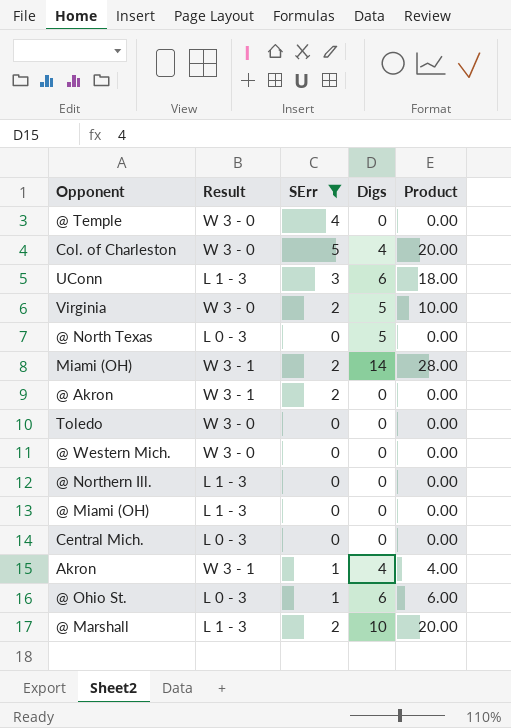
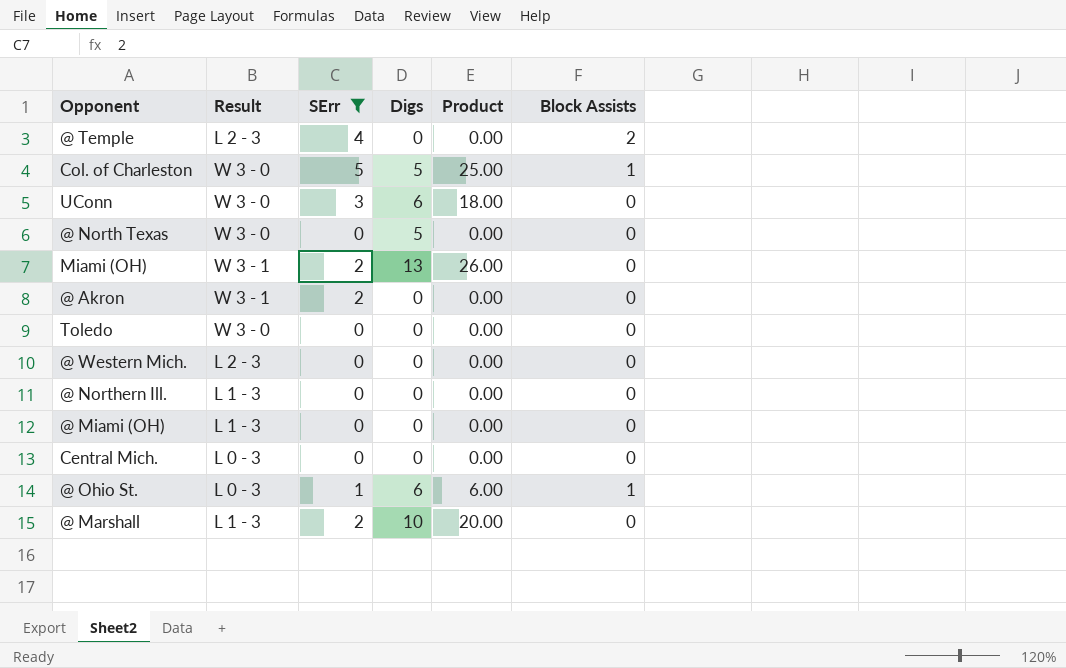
column Block Assists | position: none -> 6
row Virginia: W 3 - 0 | 2 | 5 | 10.00 -> none
row Akron: W 3 - 1 | 1 | 4 | 4.00 -> none
@ Temple | Result: W 3 - 0 -> L 2 - 3
Col. of Charleston | Digs: 4 -> 5
Col. of Charleston | Product: 20.00 -> 25.00
UConn | Result: L 1 - 3 -> W 3 - 0
@ North Texas | Result: L 0 - 3 -> W 3 - 0
Miami (OH) | Digs: 14 -> 13
Miami (OH) | Product: 28.00 -> 26.00
@ Western Mich. | Result: W 3 - 0 -> L 2 - 3

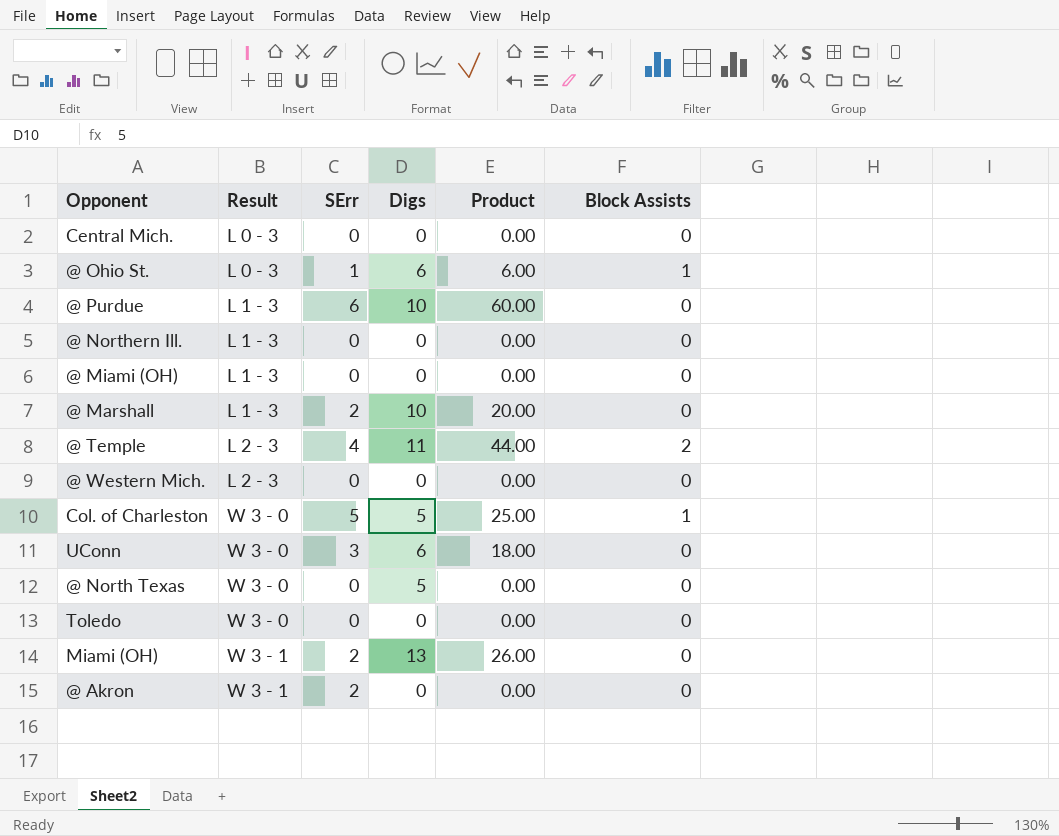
filter: SErr != 6 -> none
row order: none -> Result ascending
@ Temple | Digs: 0 -> 11
@ Temple | Product: 0.00 -> 44.00

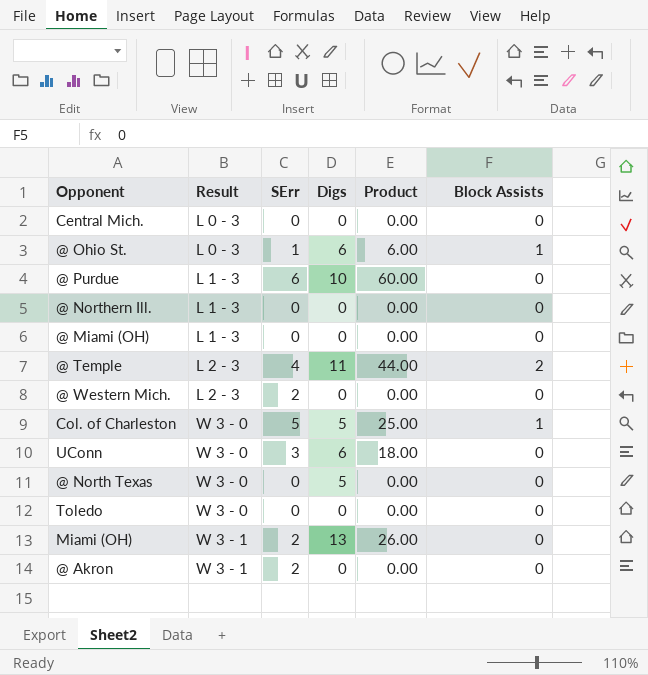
row @ Marshall: L 1 - 3 | 2 | 10 | 20.00 | 0 -> none
@ Western Mich. | SErr: 0 -> 2

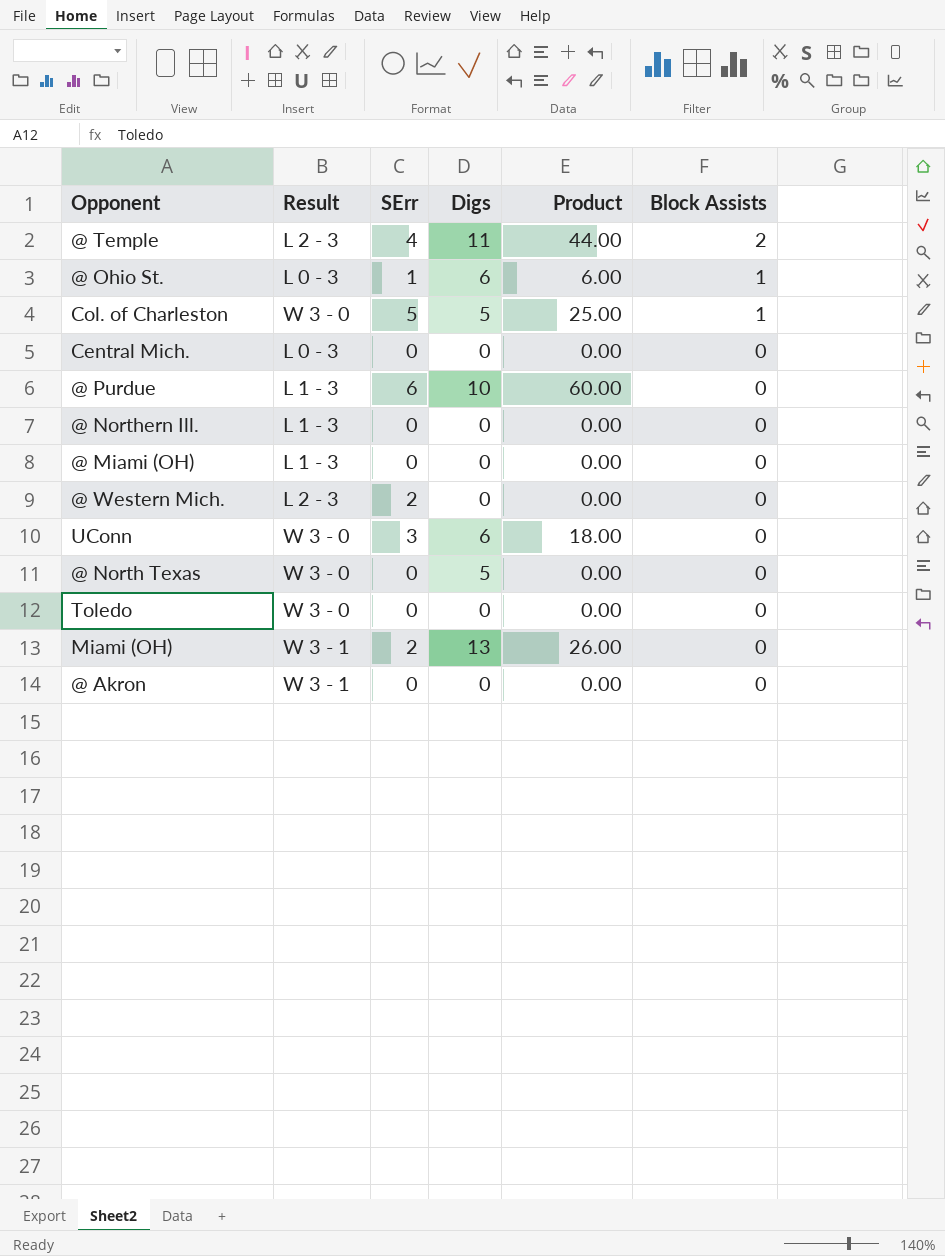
row order: Result ascending -> Block Assists descending
@ Akron | SErr: 2 -> 0

